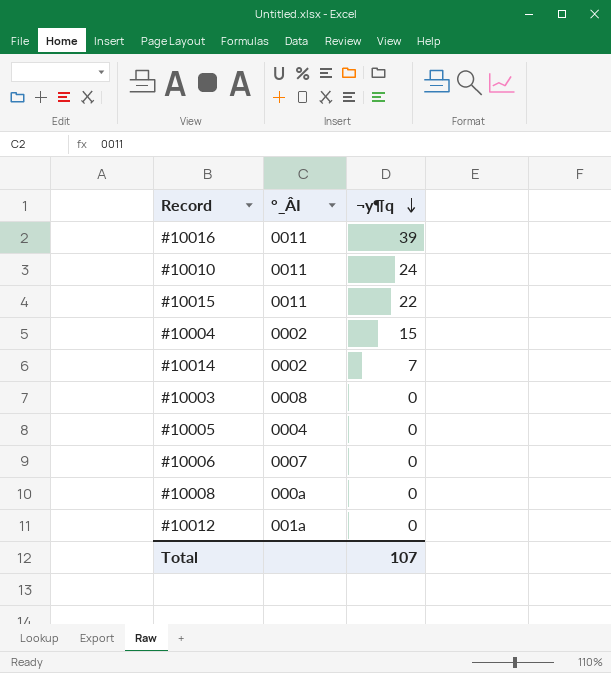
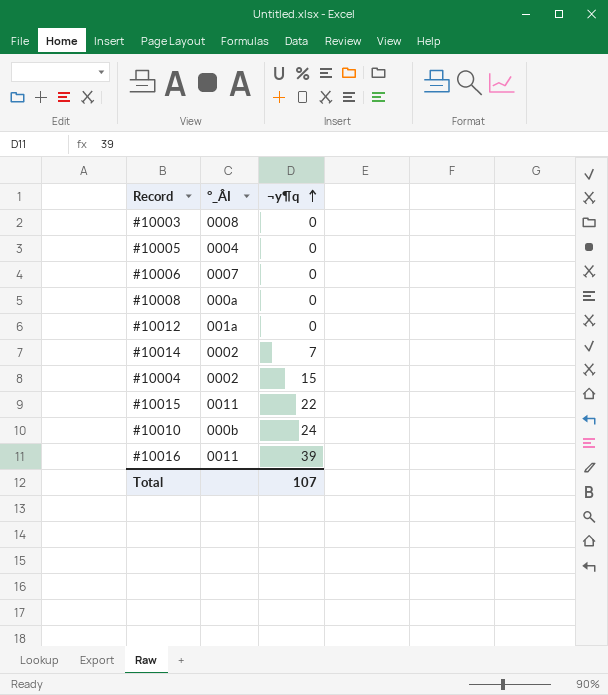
row order: ¬y¶q descending -> ¬y¶q ascending
#10010 | °_ÂI: 0011 -> 000b

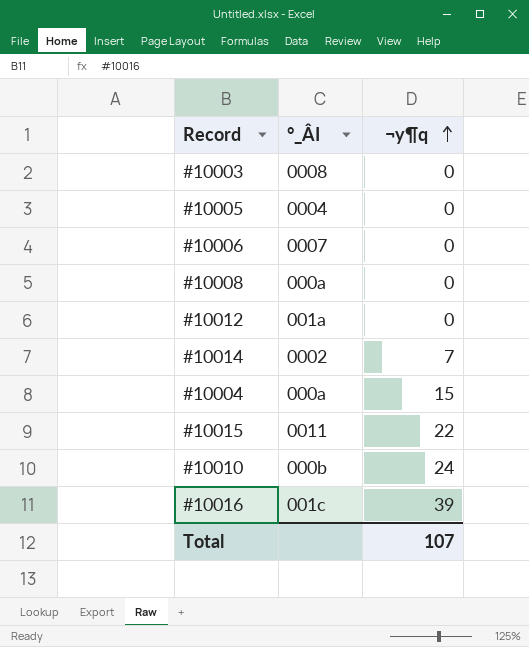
#10004 | °_ÂI: 0002 -> 000a
#10016 | °_ÂI: 0011 -> 001c

